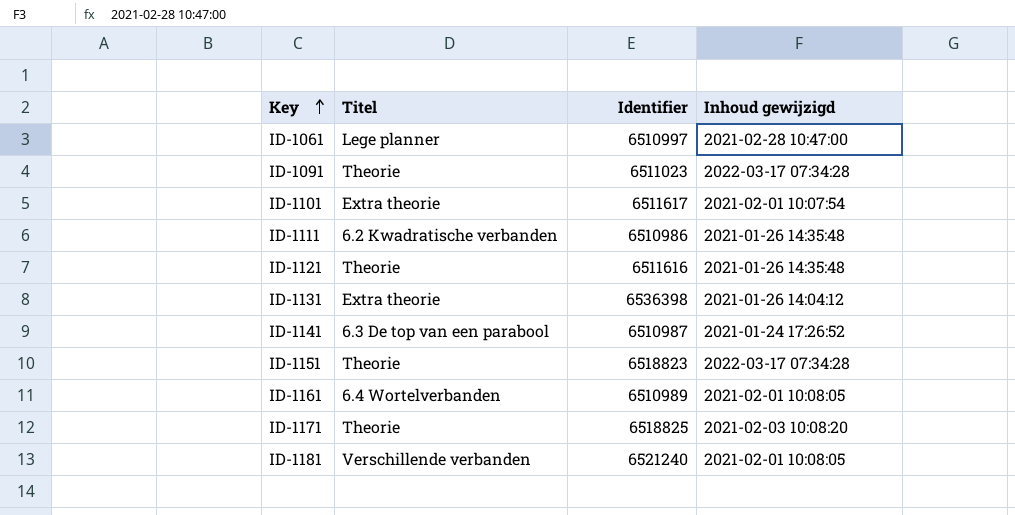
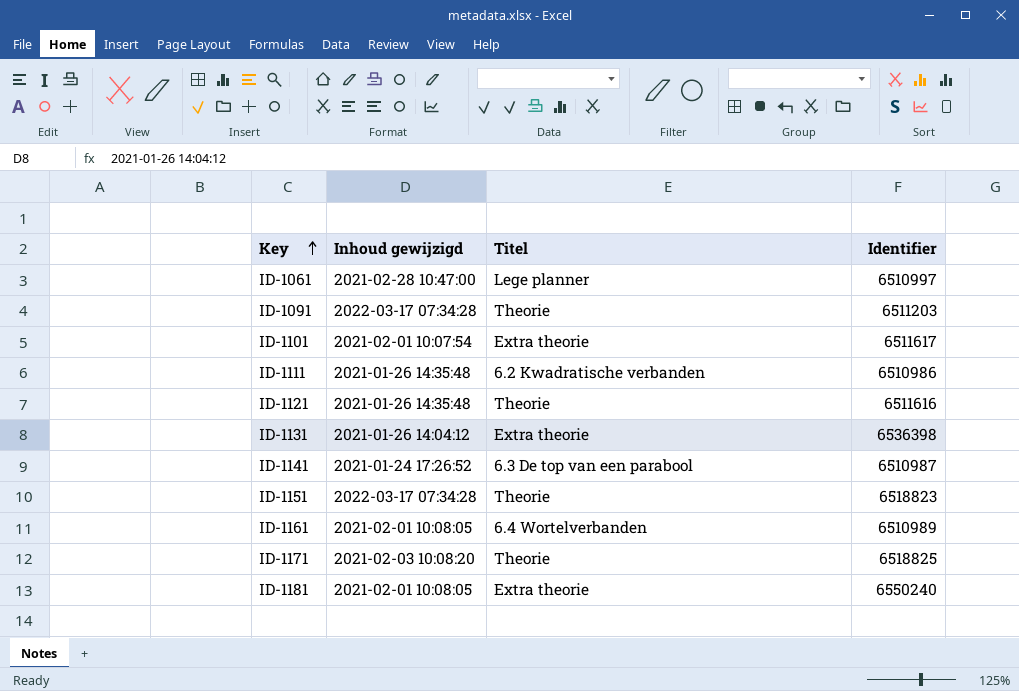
column Inhoud gewijzigd | position: 4 -> 2
ID-1091 | Identifier: 6511023 -> 6511203
ID-1181 | Titel: Verschillende verbanden -> Extra theorie
ID-1181 | Identifier: 6521240 -> 6550240

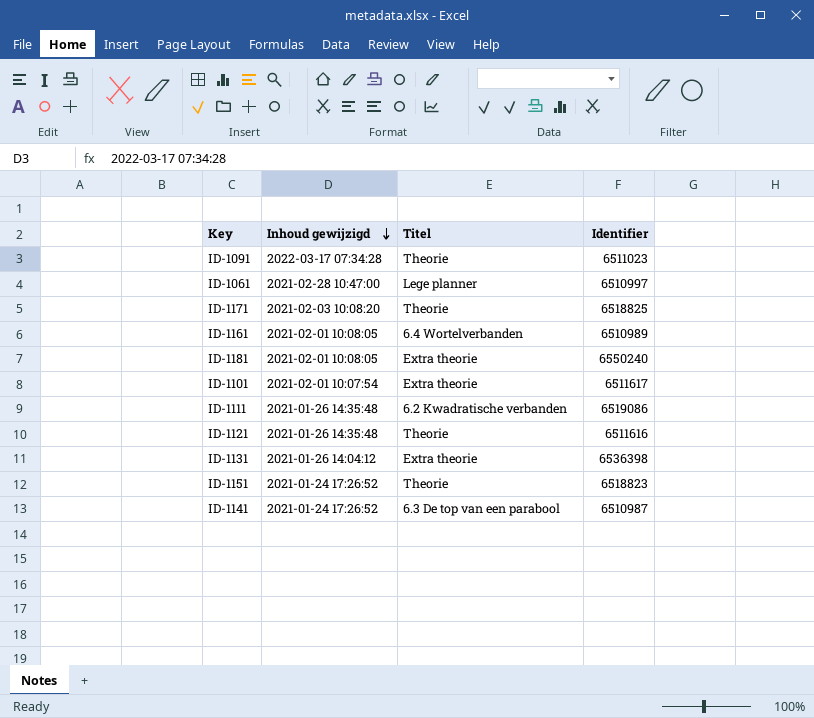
row order: Key ascending -> Inhoud gewijzigd descending
ID-1091 | Identifier: 6511203 -> 6511023
ID-1111 | Identifier: 6510986 -> 6519086
ID-1151 | Inhoud gewijzigd: 2022-03-17 07:34:28 -> 2021-01-24 17:26:52

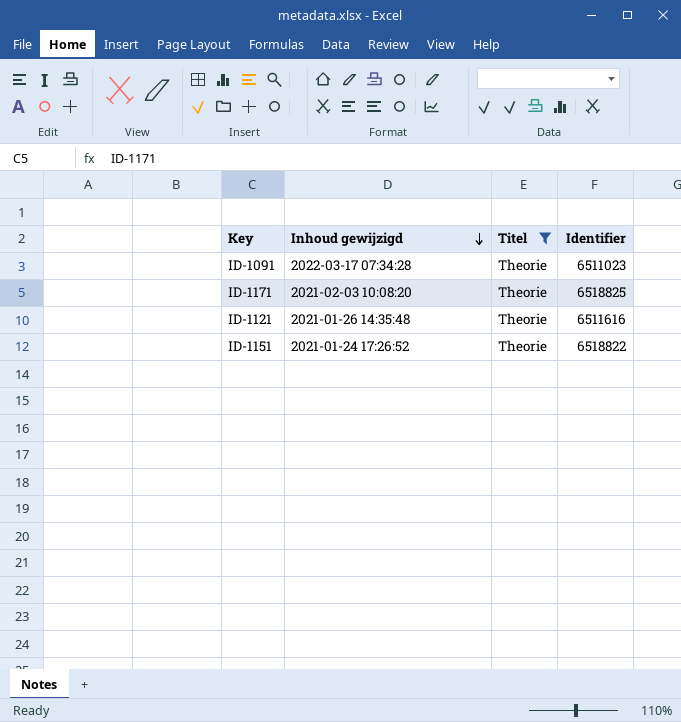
filter: none -> Titel = Theorie
ID-1151 | Identifier: 6518823 -> 6518822

